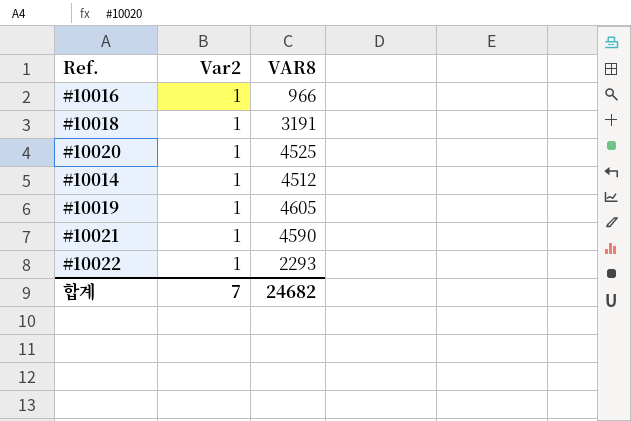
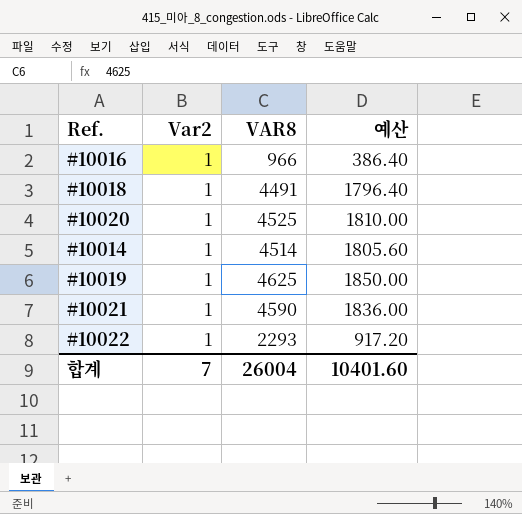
column 예산 | formula: none -> [VAR8] * 0.4
#10018 | VAR8: 3191 -> 4491
#10014 | VAR8: 4512 -> 4514
#10019 | VAR8: 4605 -> 4625
합계 | VAR8: 24682 -> 26004

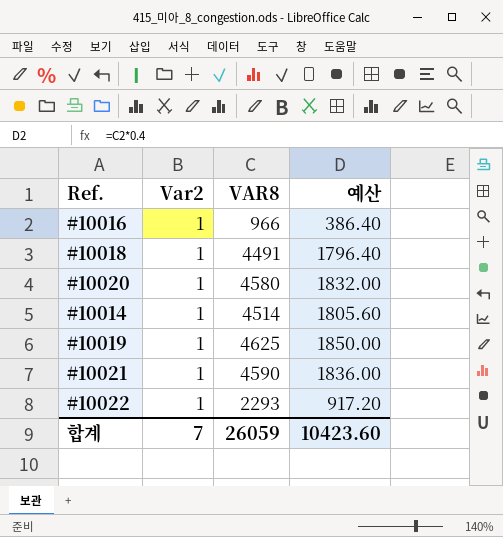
#10020 | VAR8: 4525 -> 4580
#10020 | 예산: 1810.00 -> 1832.00
합계 | VAR8: 26004 -> 26059
합계 | 예산: 10401.60 -> 10423.60

